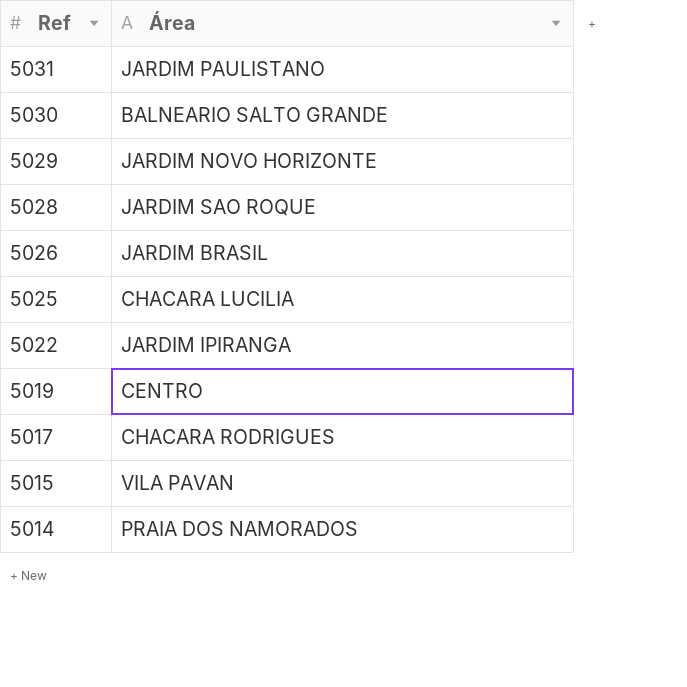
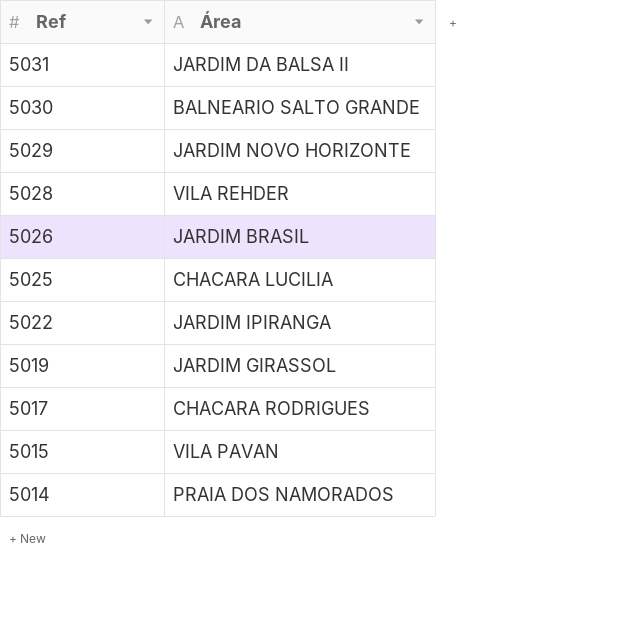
5031 | Área: JARDIM PAULISTANO -> JARDIM DA BALSA II
5028 | Área: JARDIM SAO ROQUE -> VILA REHDER
5019 | Área: CENTRO -> JARDIM GIRASSOL

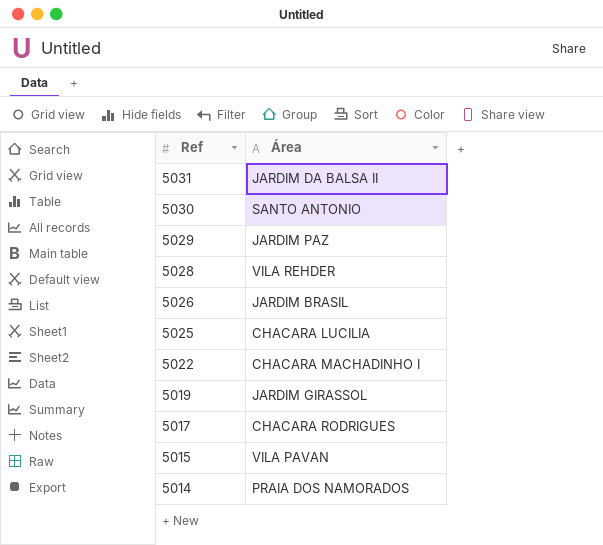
5030 | Área: BALNEARIO SALTO GRANDE -> SANTO ANTONIO
5029 | Área: JARDIM NOVO HORIZONTE -> JARDIM PAZ
5022 | Área: JARDIM IPIRANGA -> CHACARA MACHADINHO I

